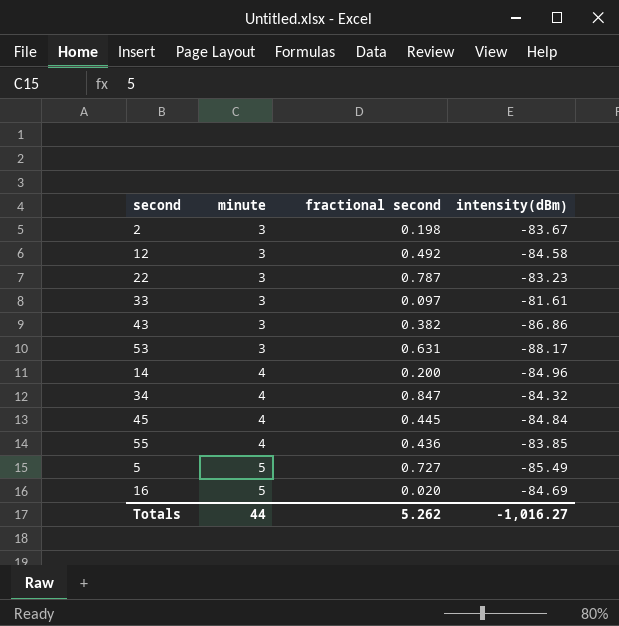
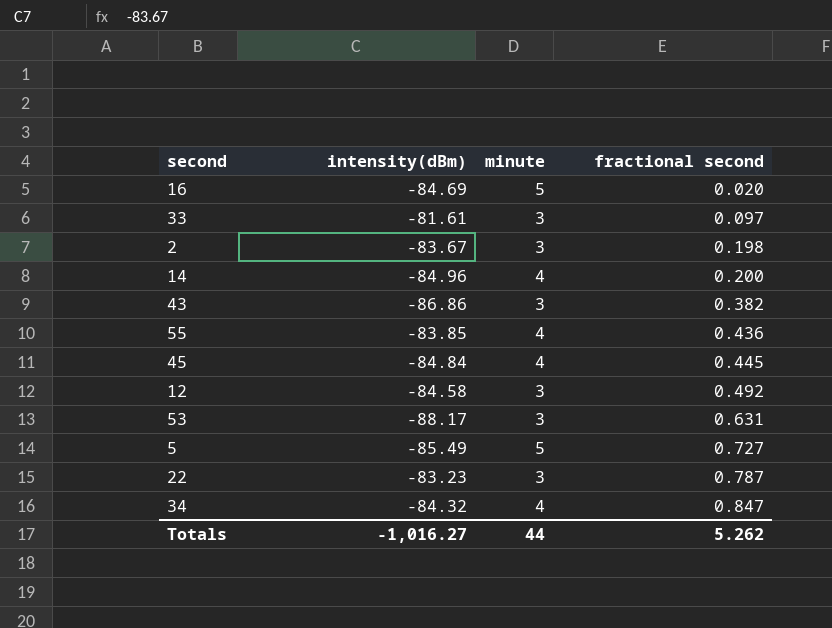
row order: minute ascending -> fractional second ascending
column intensity(dBm) | position: 4 -> 2

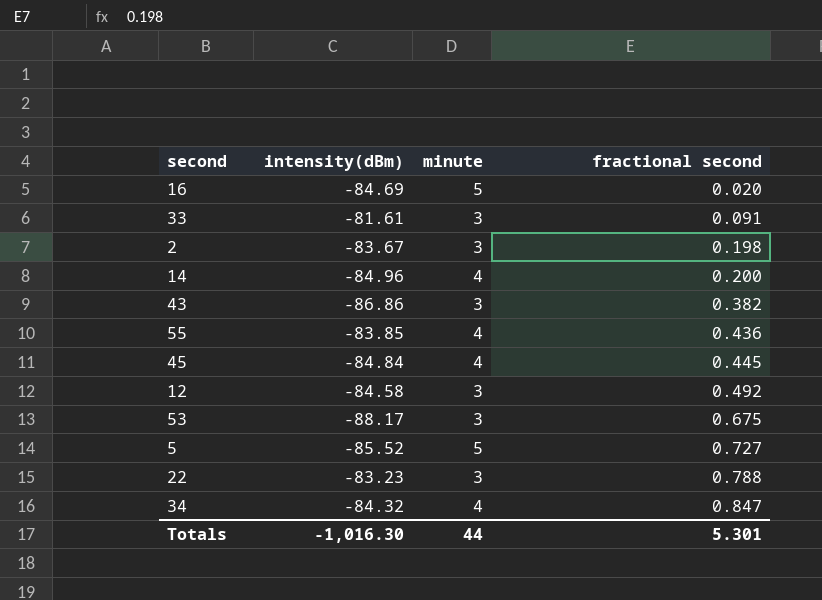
33 | fractional second: 0.097 -> 0.091
53 | fractional second: 0.631 -> 0.675
5 | intensity(dBm): -85.49 -> -85.52
22 | fractional second: 0.787 -> 0.788
Totals | intensity(dBm): -1,016.27 -> -1,016.30
Totals | fractional second: 5.262 -> 5.301

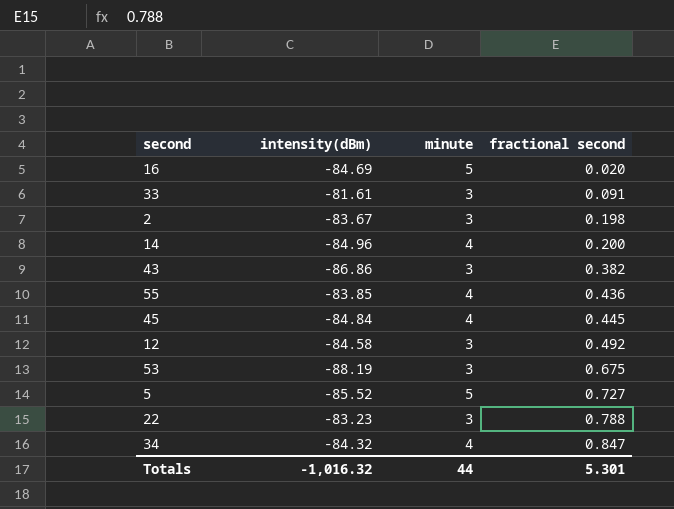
53 | intensity(dBm): -88.17 -> -88.19
Totals | intensity(dBm): -1,016.30 -> -1,016.32

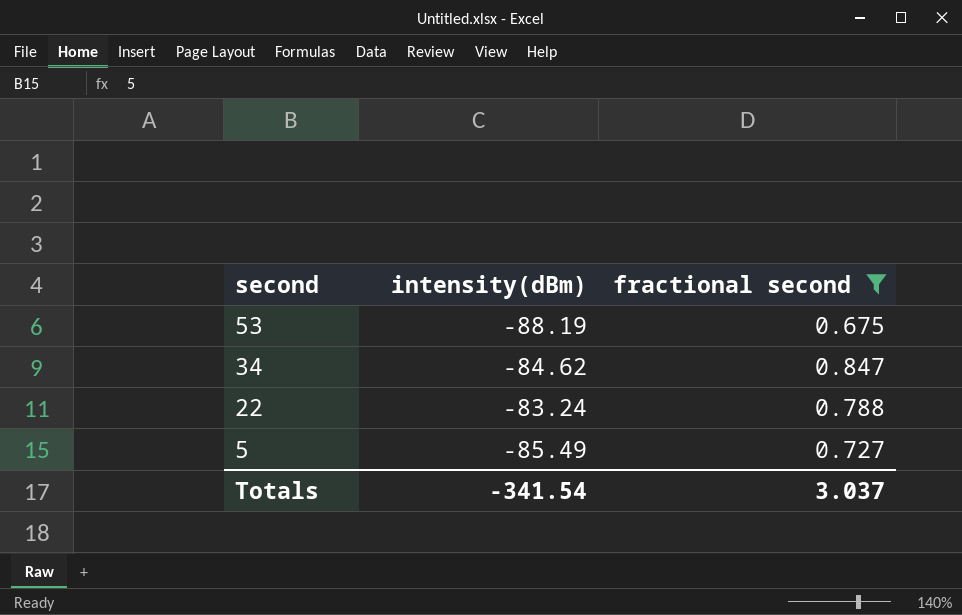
filter: none -> fractional second >= 0.675
row order: fractional second ascending -> second descending
column minute | position: 3 -> none
34 | intensity(dBm): -84.32 -> -84.62
22 | intensity(dBm): -83.23 -> -83.24
5 | intensity(dBm): -85.52 -> -85.49
Totals | intensity(dBm): -1,016.32 -> -341.54
Totals | fractional second: 5.301 -> 3.037

